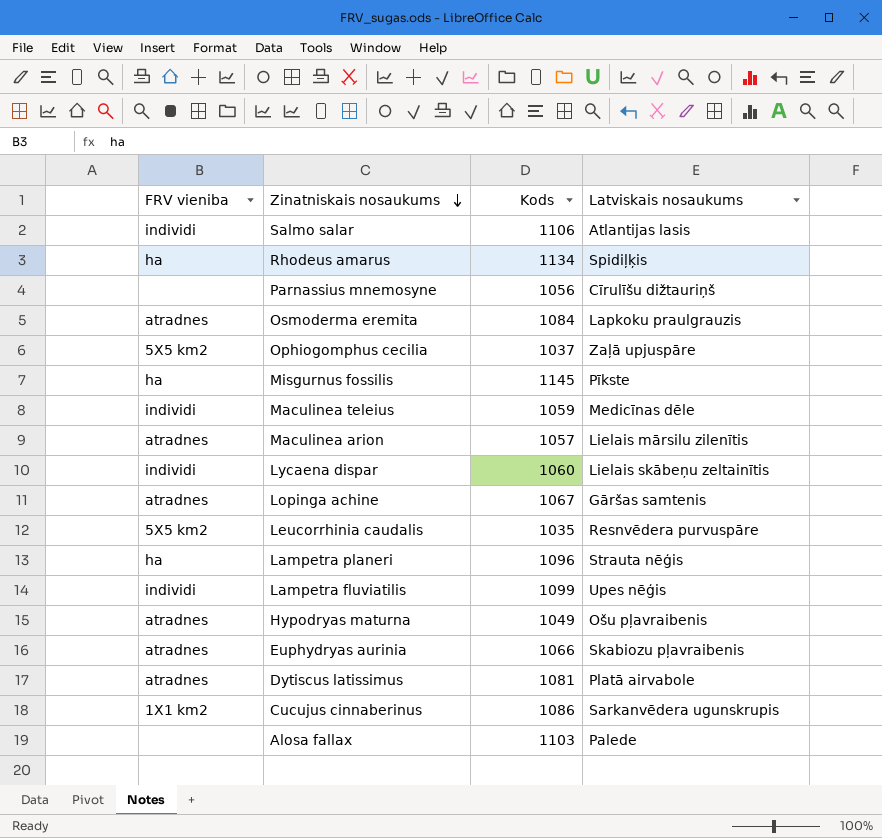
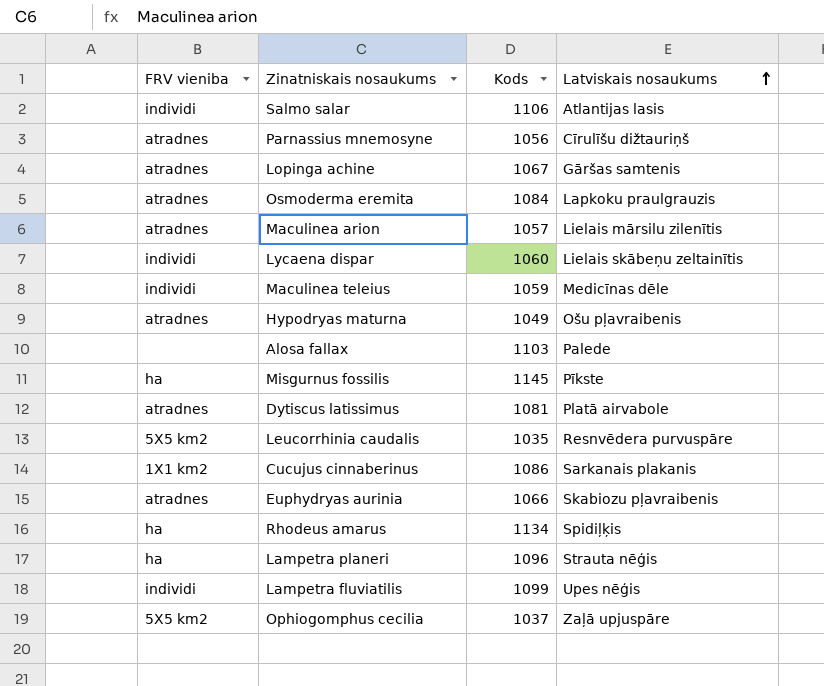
row order: Zinatniskais nosaukums descending -> Latviskais nosaukums ascending
Parnassius mnemosyne | FRV vieniba: none -> atradnes
Cucujus cinnaberinus | Latviskais nosaukums: Sarkanvēdera ugunskrupis -> Sarkanais plakanis

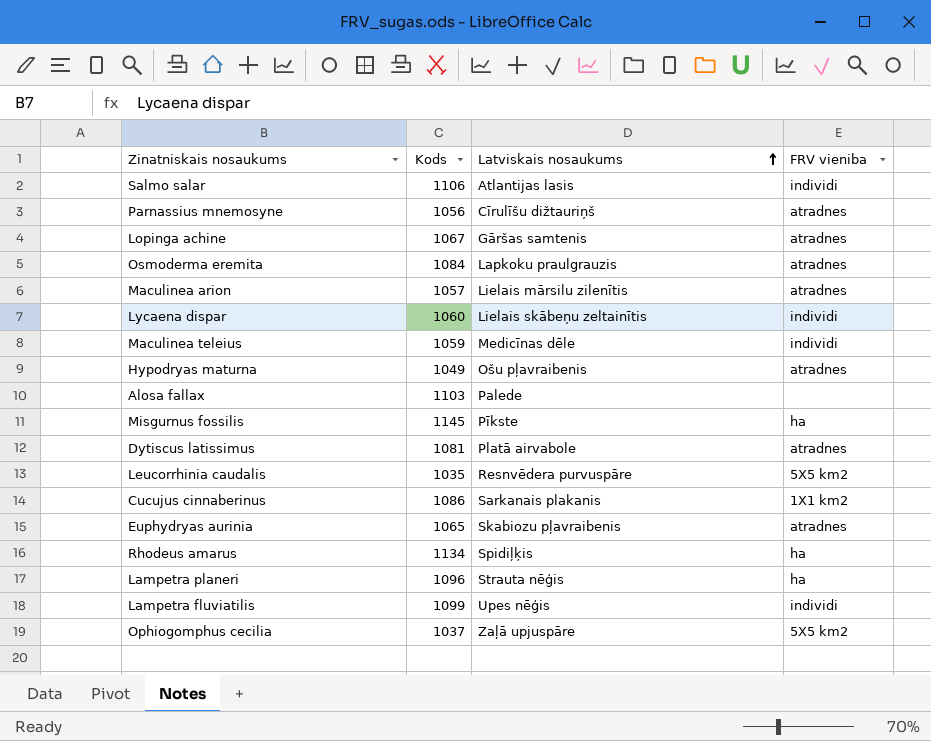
column FRV vieniba | position: 1 -> 4
Euphydryas aurinia | Kods: 1066 -> 1065

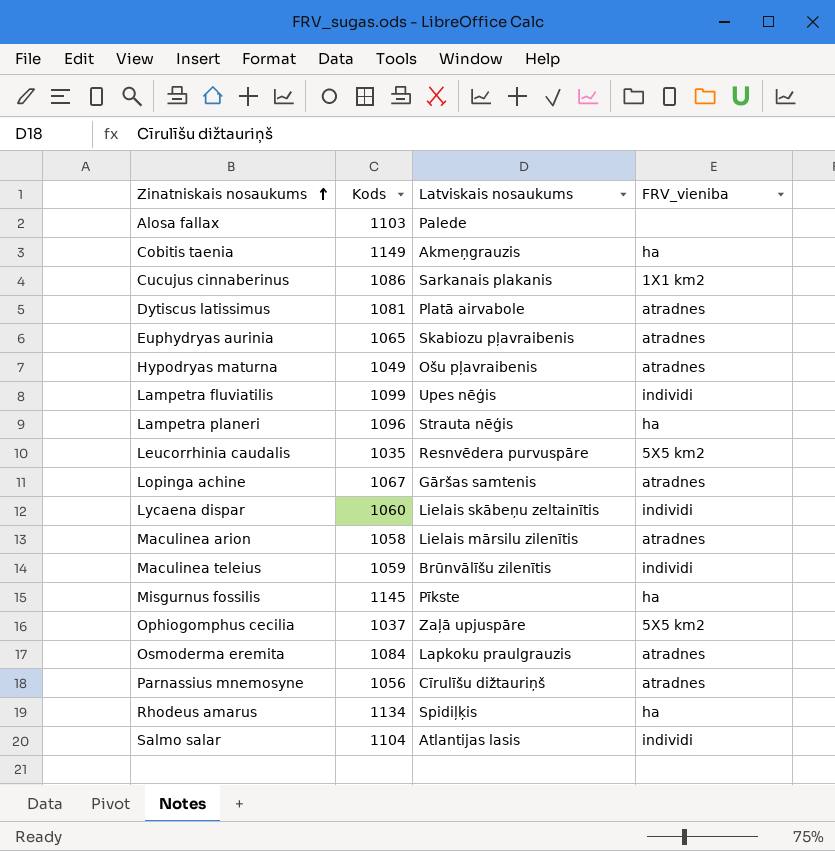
row order: Latviskais nosaukums ascending -> Zinatniskais nosaukums ascending
column name: FRV vieniba -> FRV_vieniba
row Cobitis taenia: none -> 1149 | Akmeņgrauzis | ha
Maculinea arion | Kods: 1057 -> 1058
Maculinea teleius | Latviskais nosaukums: Medicīnas dēle -> Brūnvālīšu zilenītis
Salmo salar | Kods: 1106 -> 1104

